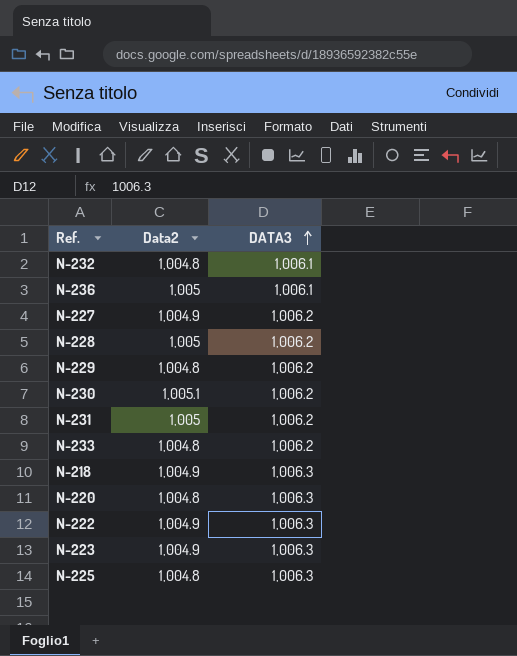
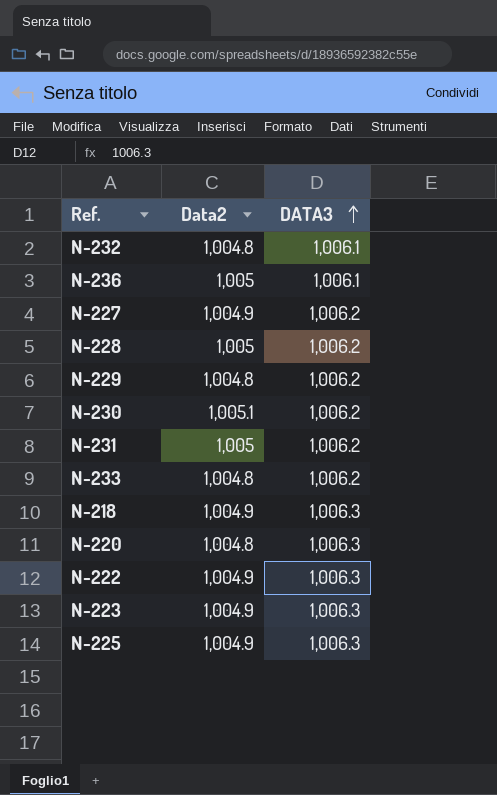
N-225 | Data2: 1,004.8 -> 1,004.9

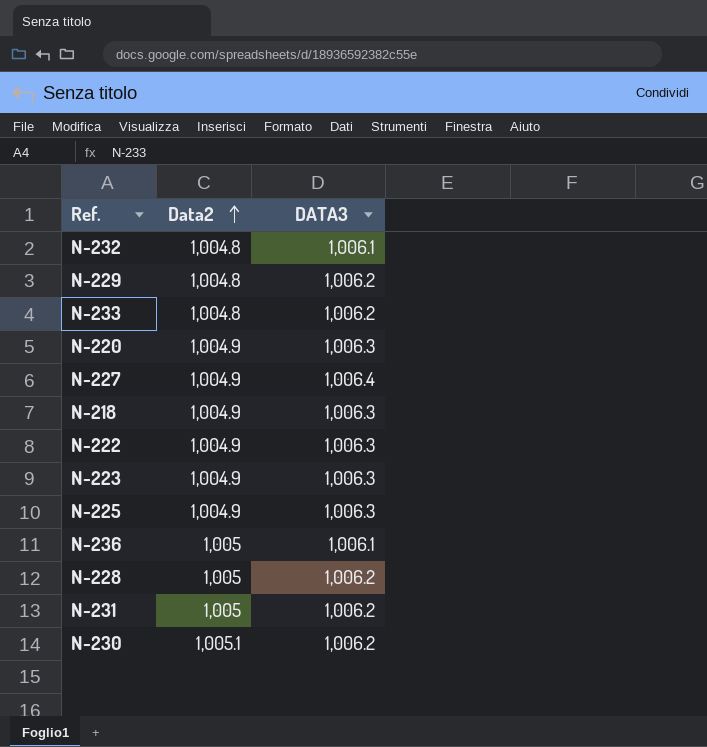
row order: DATA3 ascending -> Data2 ascending
N-220 | Data2: 1,004.8 -> 1,004.9
N-227 | DATA3: 1,006.2 -> 1,006.4

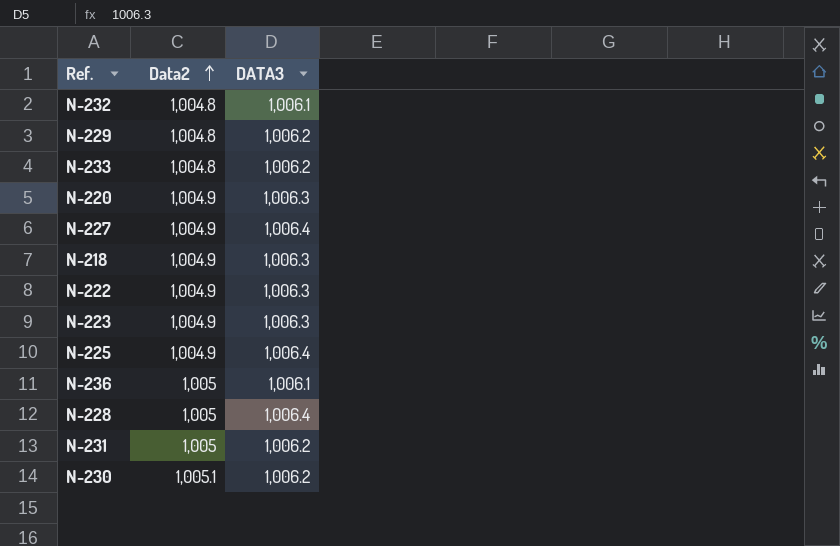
N-225 | DATA3: 1,006.3 -> 1,006.4
N-228 | DATA3: 1,006.2 -> 1,006.4

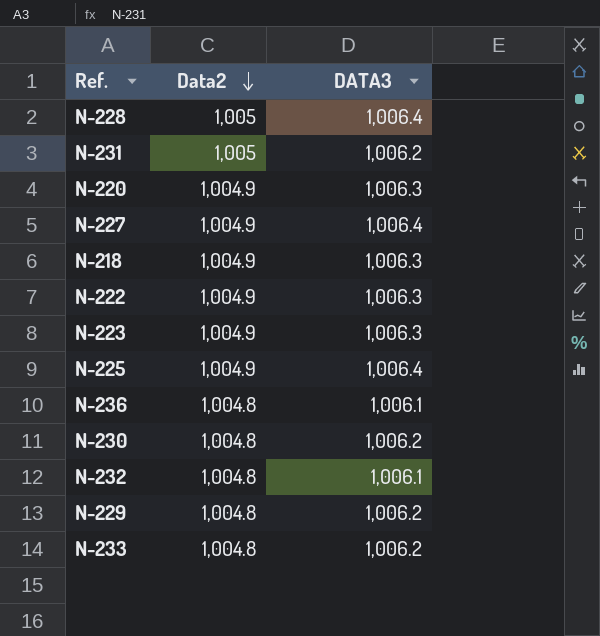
row order: Data2 ascending -> Data2 descending
N-236 | Data2: 1,005 -> 1,004.8
N-230 | Data2: 1,005.1 -> 1,004.8

